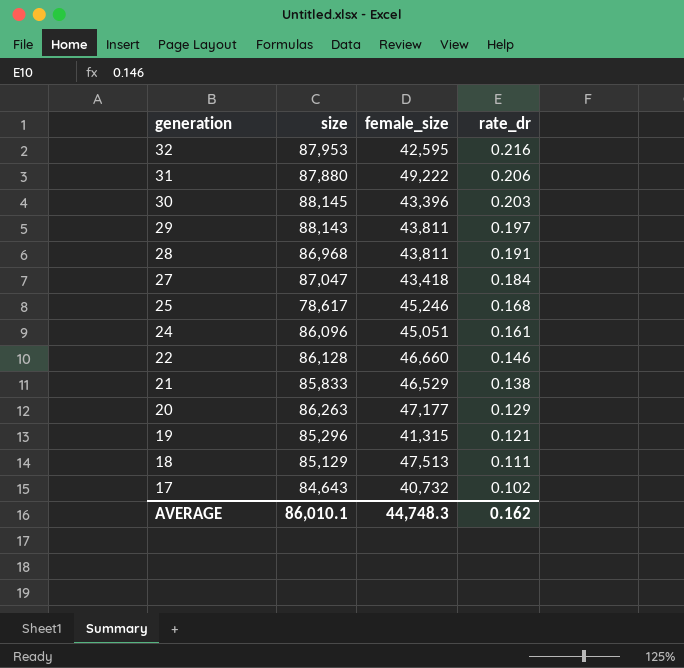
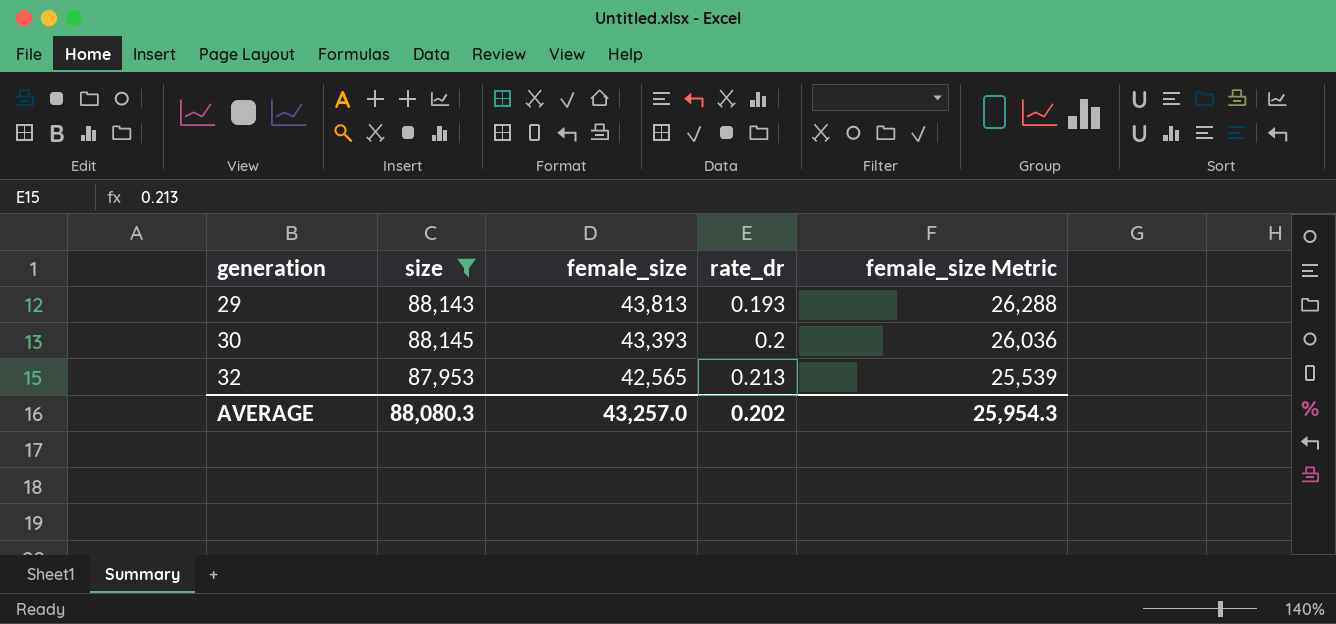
filter: none -> size >= 87,953
row order: generation descending -> generation ascending
column female_size Metric | formula: none -> [female_size] * 0.6
29 | female_size: 43,811 -> 43,813
29 | rate_dr: 0.197 -> 0.193
30 | female_size: 43,396 -> 43,393
30 | rate_dr: 0.203 -> 0.2
32 | female_size: 42,595 -> 42,565
32 | rate_dr: 0.216 -> 0.213
AVERAGE | size: 86,010.1 -> 88,080.3
AVERAGE | female_size: 44,748.3 -> 43,257.0
AVERAGE | rate_dr: 0.162 -> 0.202

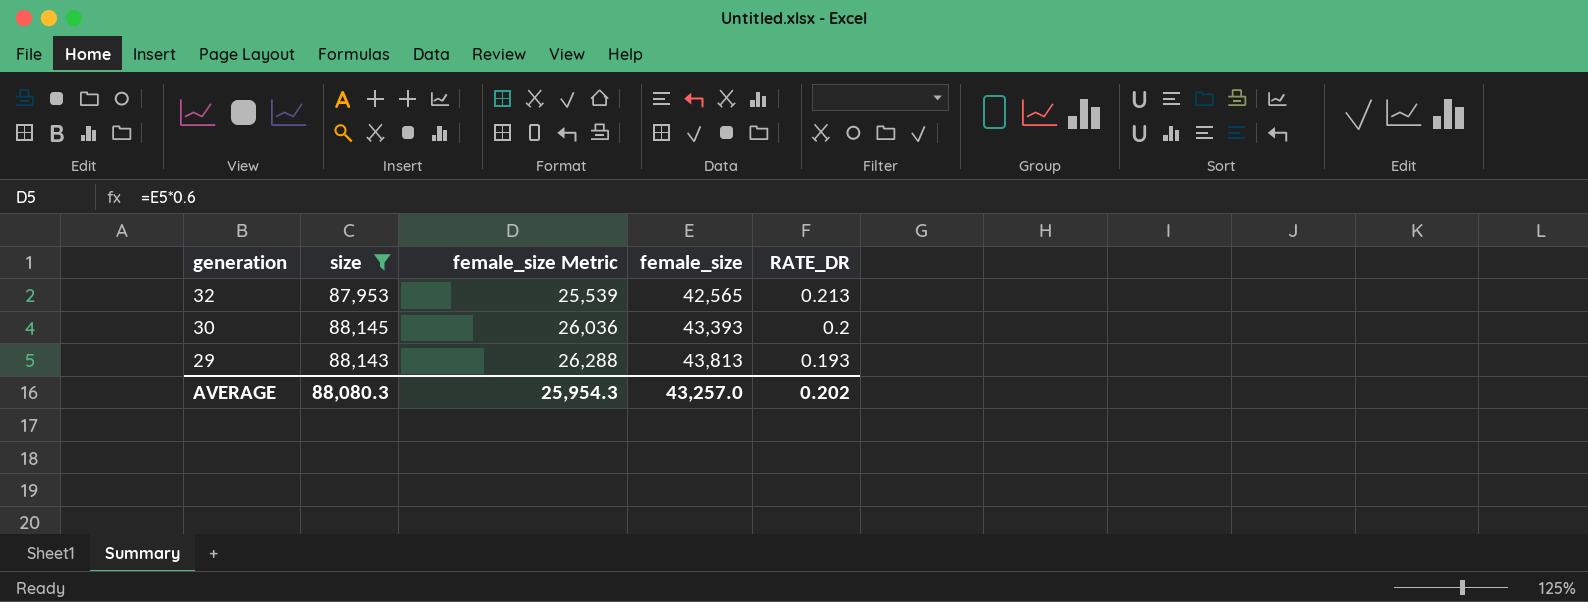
row order: generation ascending -> generation descending
column female_size Metric | position: 5 -> 3
column name: rate_dr -> RATE_DR

